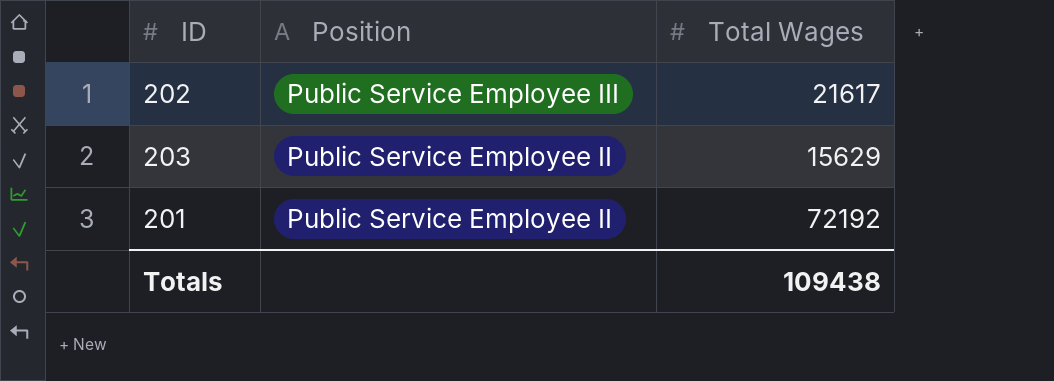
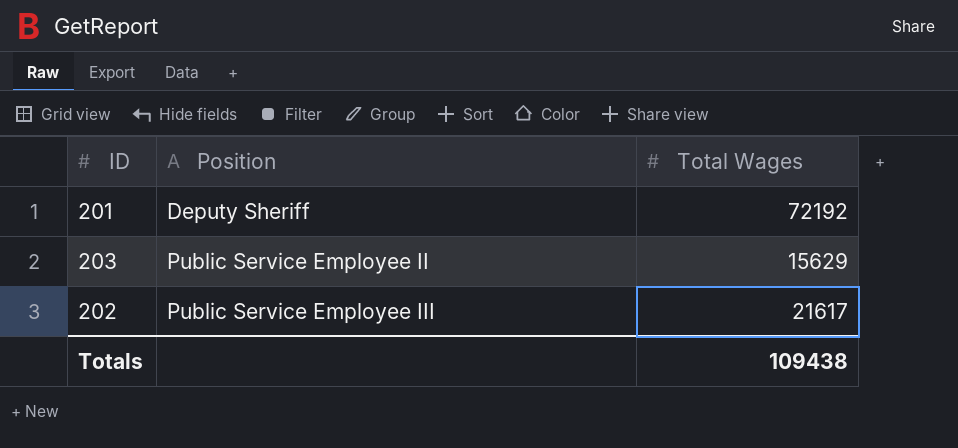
row order: Position descending -> Position ascending
201 | Position: Public Service Employee II -> Deputy Sheriff

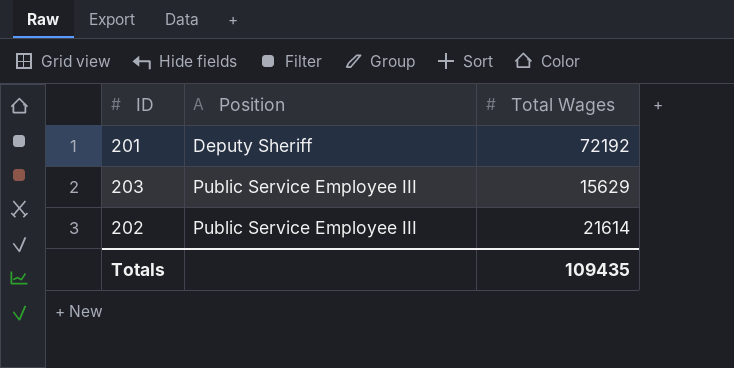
203 | Position: Public Service Employee II -> Public Service Employee III
202 | Total Wages: 21617 -> 21614
Totals | Total Wages: 109438 -> 109435

